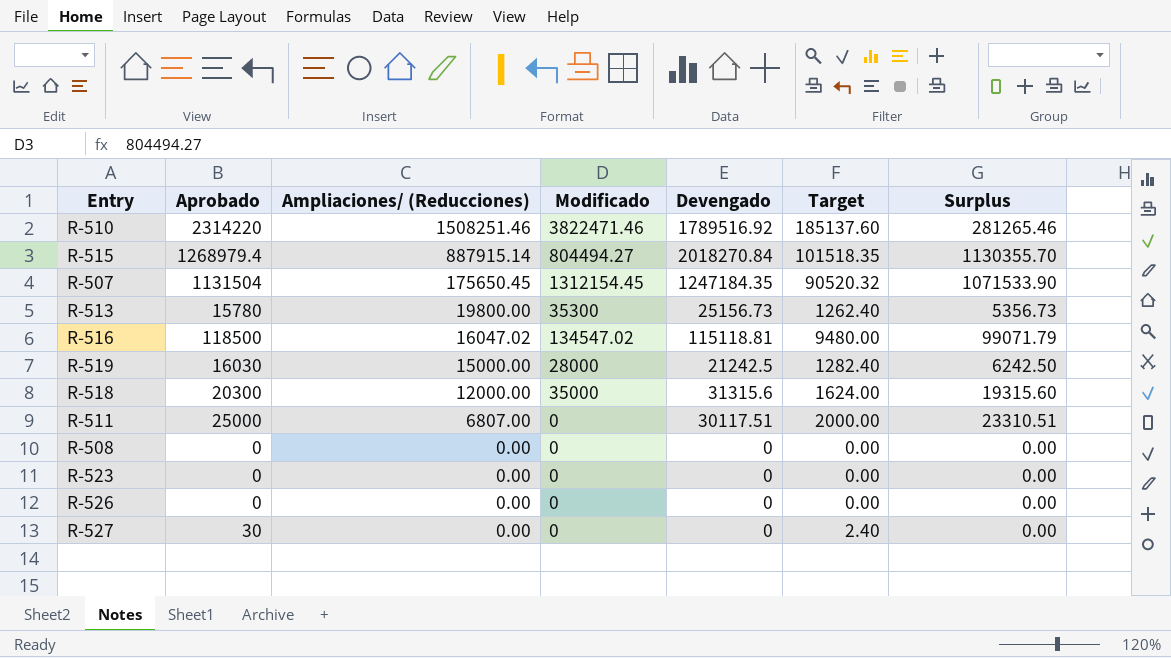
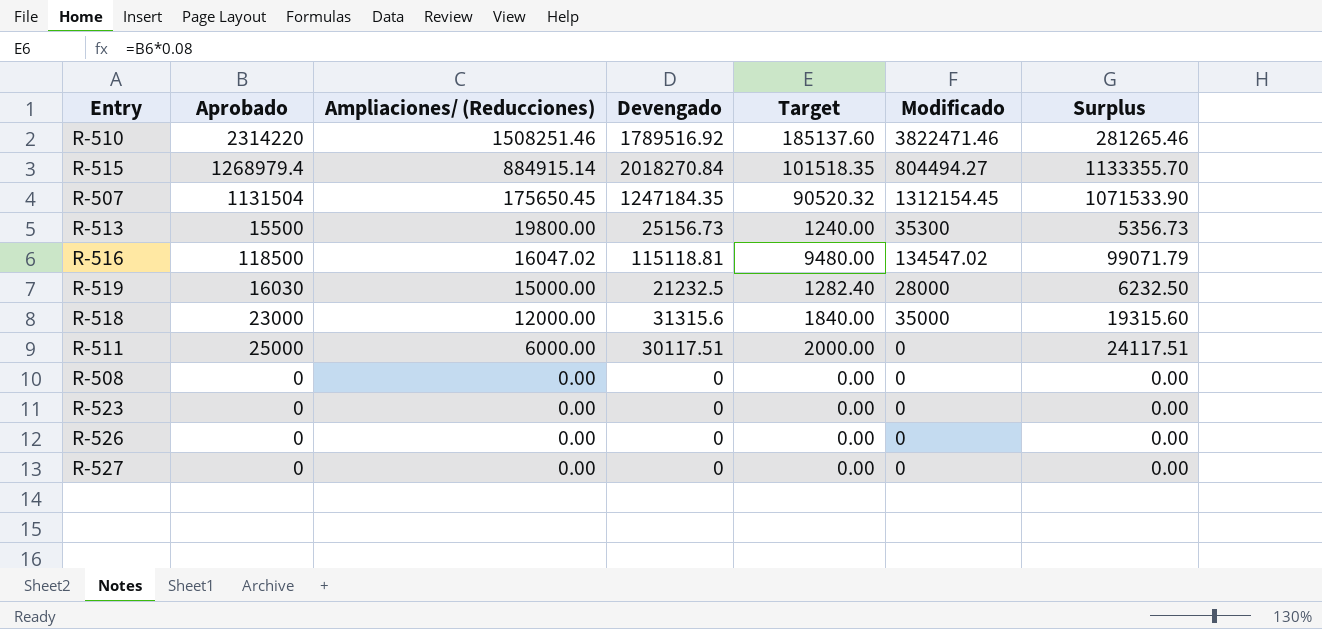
column Modificado | position: 4 -> 6
R-515 | Ampliaciones/ (Reducciones): 887915.14 -> 884915.14
R-515 | Surplus: 1130355.70 -> 1133355.70
R-513 | Aprobado: 15780 -> 15500
R-513 | Target: 1262.40 -> 1240.00
R-519 | Devengado: 21242.5 -> 21232.5
R-519 | Surplus: 6242.50 -> 6232.50
R-518 | Aprobado: 20300 -> 23000
R-518 | Target: 1624.00 -> 1840.00
R-511 | Ampliaciones/ (Reducciones): 6807.00 -> 6000.00
R-511 | Surplus: 23310.51 -> 24117.51
R-527 | Aprobado: 30 -> 0
R-527 | Target: 2.40 -> 0.00

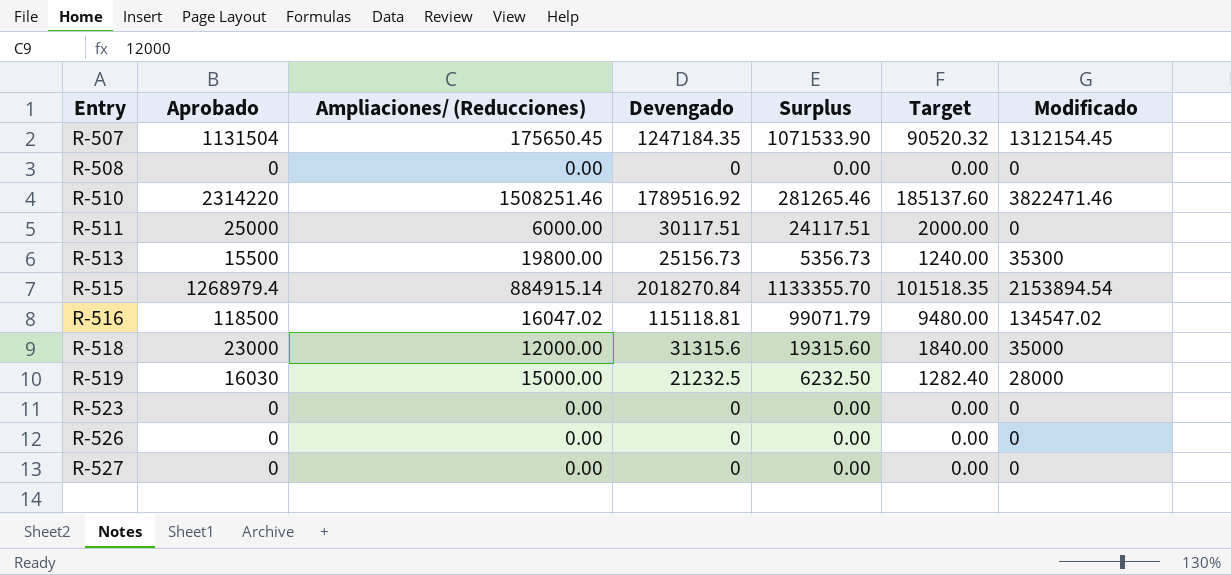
row order: Ampliaciones/ (Reducciones) descending -> Entry ascending
column Surplus | position: 7 -> 5
R-515 | Modificado: 804494.27 -> 2153894.54

